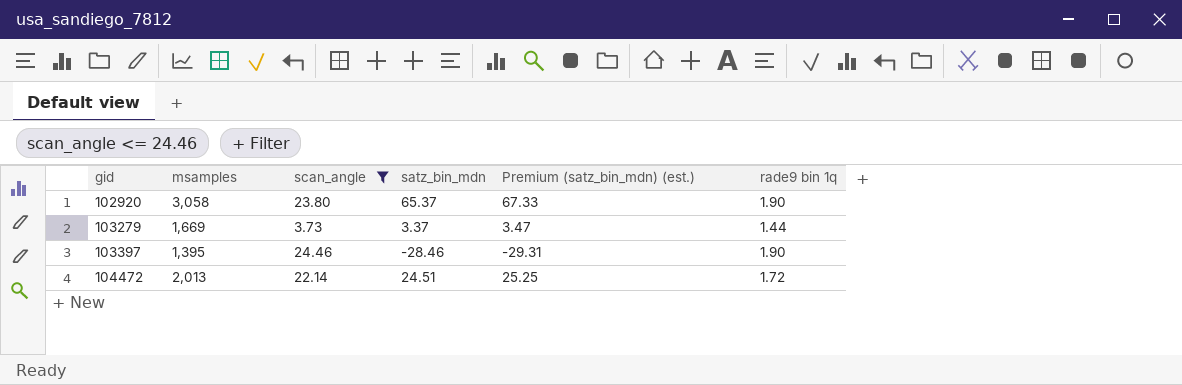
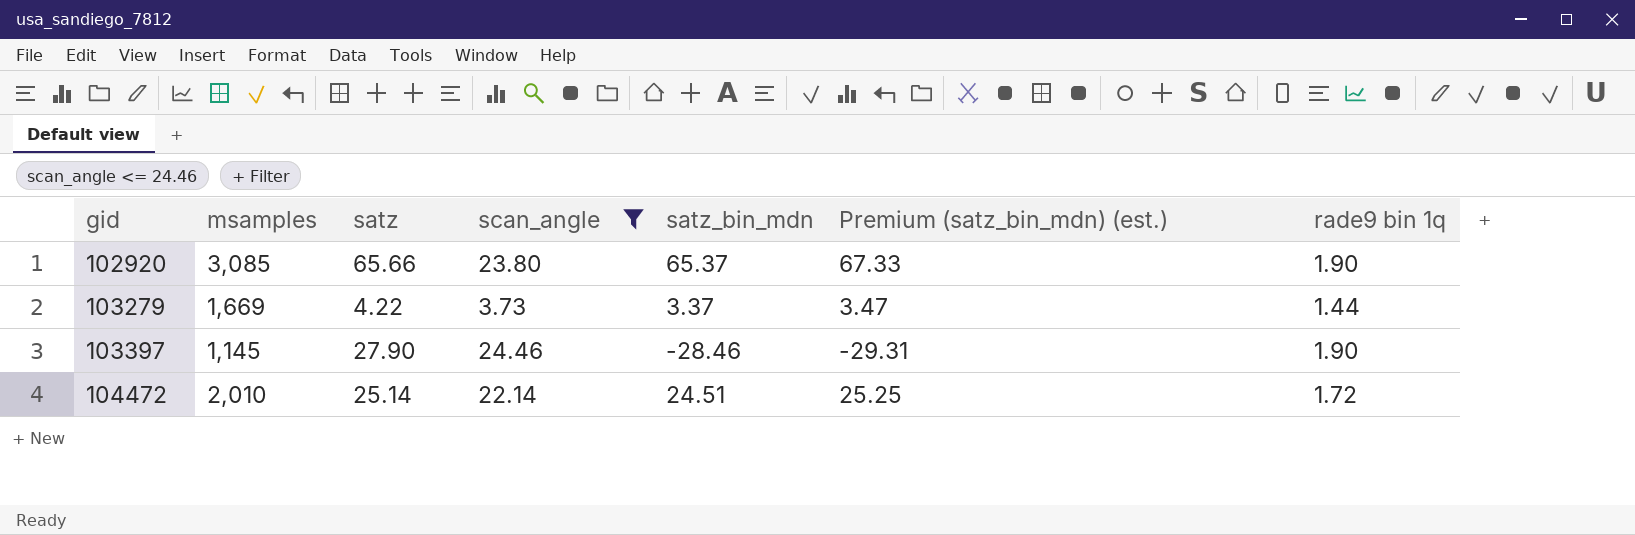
column satz | position: none -> 3
102920 | msamples: 3,058 -> 3,085
103397 | msamples: 1,395 -> 1,145
104472 | msamples: 2,013 -> 2,010

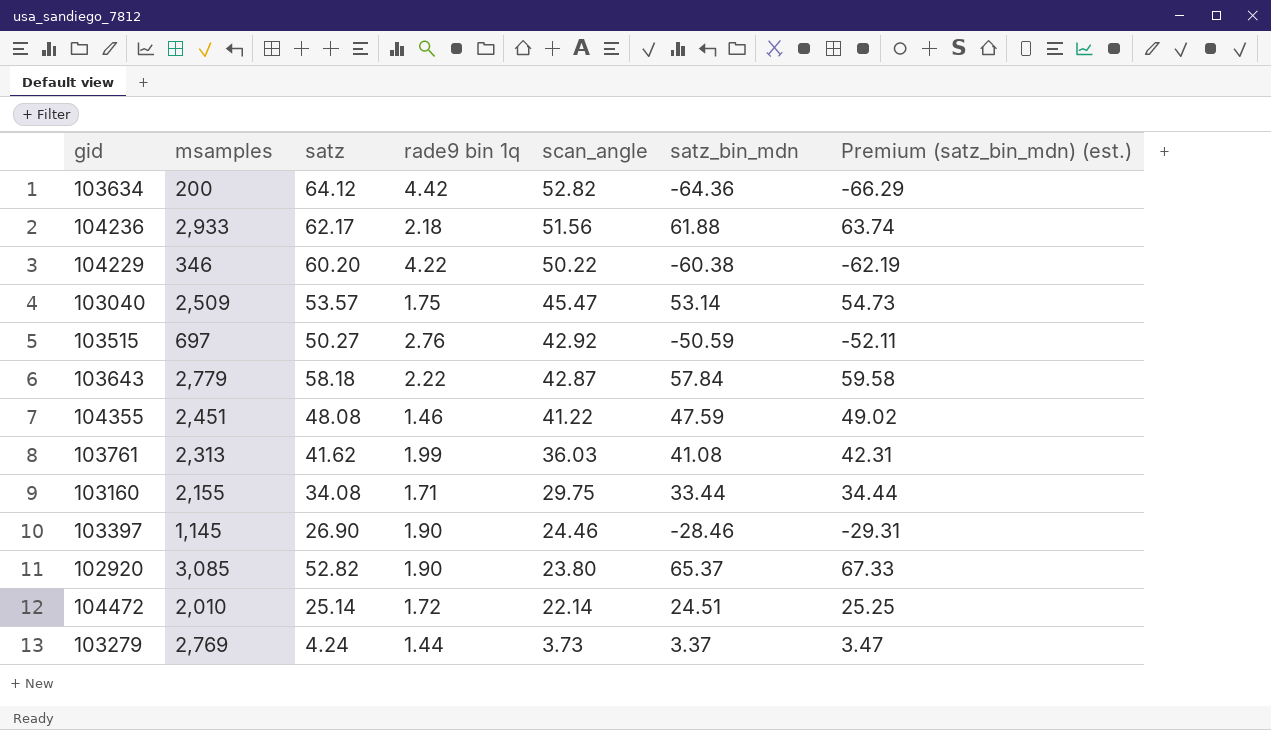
filter: scan_angle <= 24.46 -> none
row order: gid ascending -> scan_angle descending
column rade9 bin 1q | position: 7 -> 4
103397 | satz: 27.90 -> 26.90
102920 | satz: 65.66 -> 52.82
103279 | msamples: 1,669 -> 2,769
103279 | satz: 4.22 -> 4.24

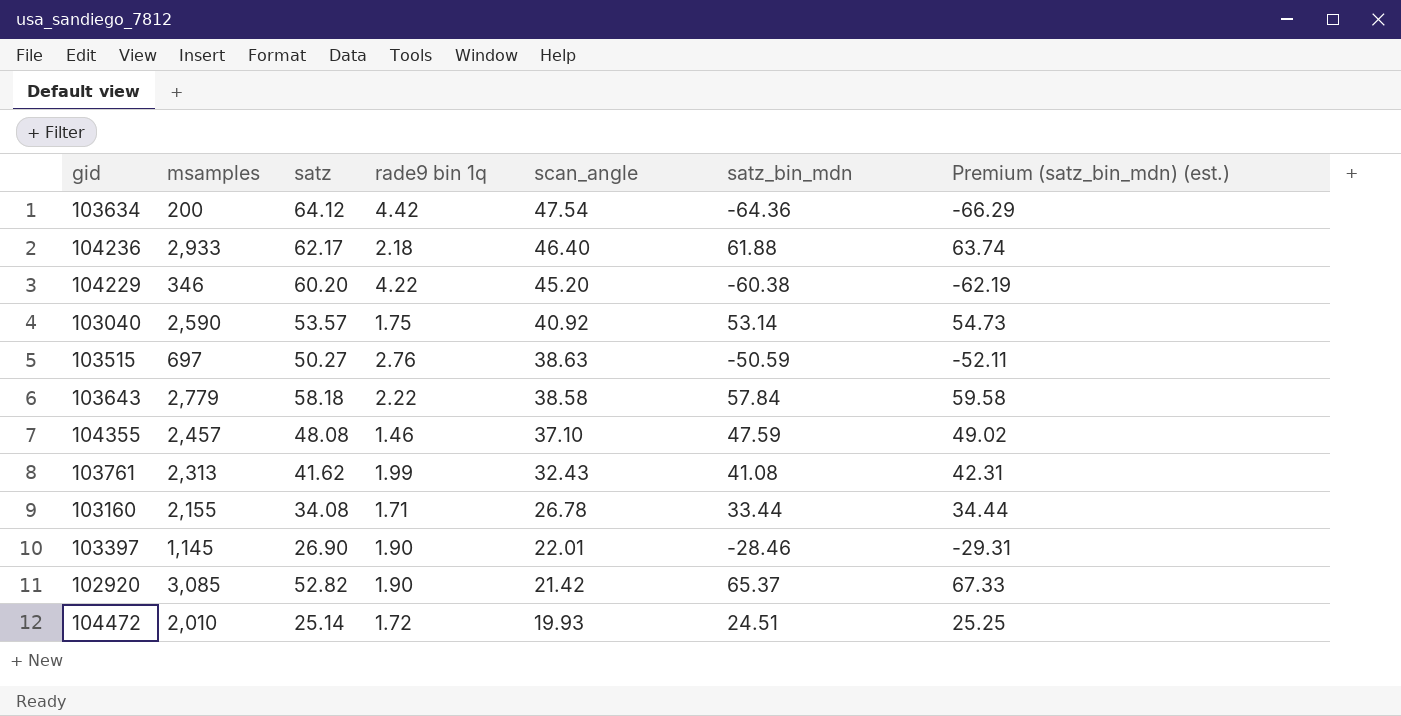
row 103279: 2,769 | 4.24 | 1.44 | 3.73 | 3.37 | 3.47 -> none
103634 | scan_angle: 52.82 -> 47.54
104236 | scan_angle: 51.56 -> 46.40
104229 | scan_angle: 50.22 -> 45.20
103040 | msamples: 2,509 -> 2,590
103040 | scan_angle: 45.47 -> 40.92
103515 | scan_angle: 42.92 -> 38.63
103643 | scan_angle: 42.87 -> 38.58
104355 | msamples: 2,451 -> 2,457
104355 | scan_angle: 41.22 -> 37.10
103761 | scan_angle: 36.03 -> 32.43
103160 | scan_angle: 29.75 -> 26.78
103397 | scan_angle: 24.46 -> 22.01
102920 | scan_angle: 23.80 -> 21.42
104472 | scan_angle: 22.14 -> 19.93

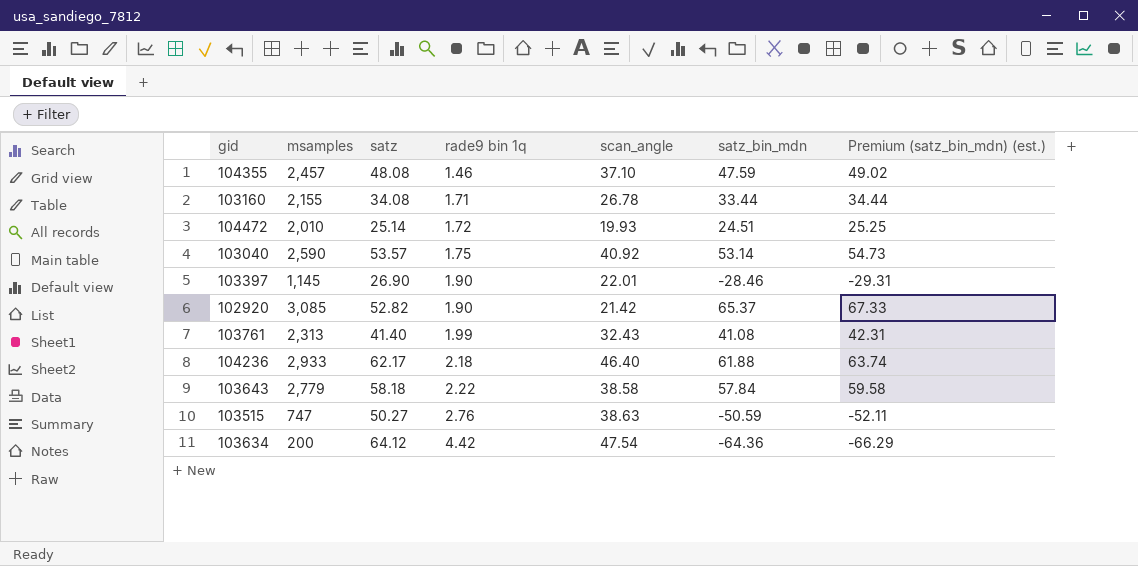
row order: scan_angle descending -> rade9 bin 1q ascending
row 104229: 346 | 60.20 | 4.22 | 45.20 | -60.38 | -62.19 -> none
103761 | satz: 41.62 -> 41.40
103515 | msamples: 697 -> 747

